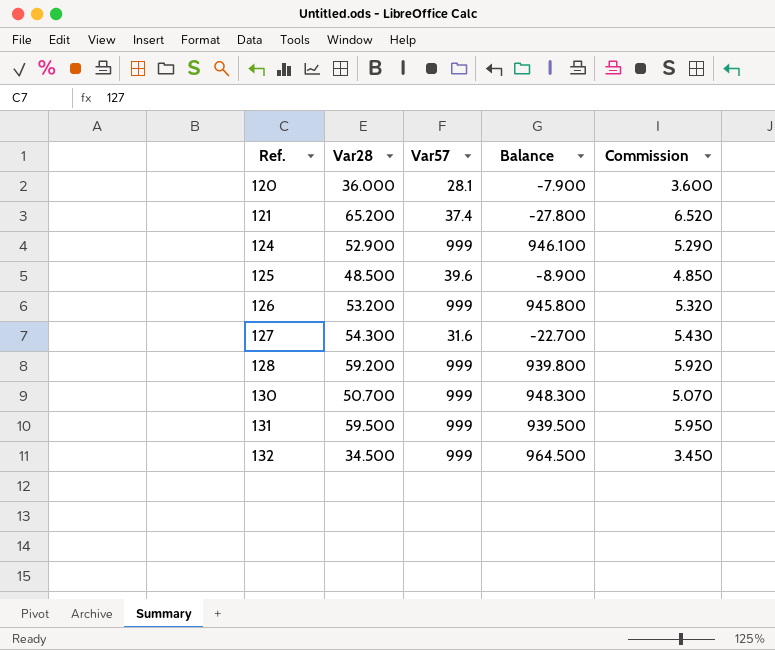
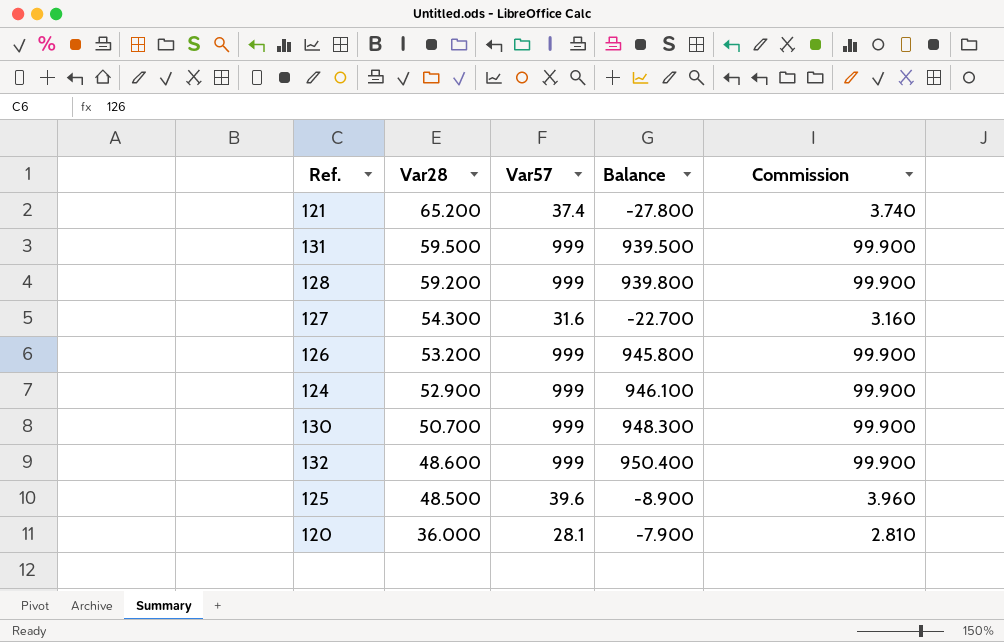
row order: Ref. ascending -> Var28 descending
column Commission | formula: [Var28] * 0.1 -> [Var57] * 0.1
132 | Var28: 34.500 -> 48.600
132 | Balance: 964.500 -> 950.400

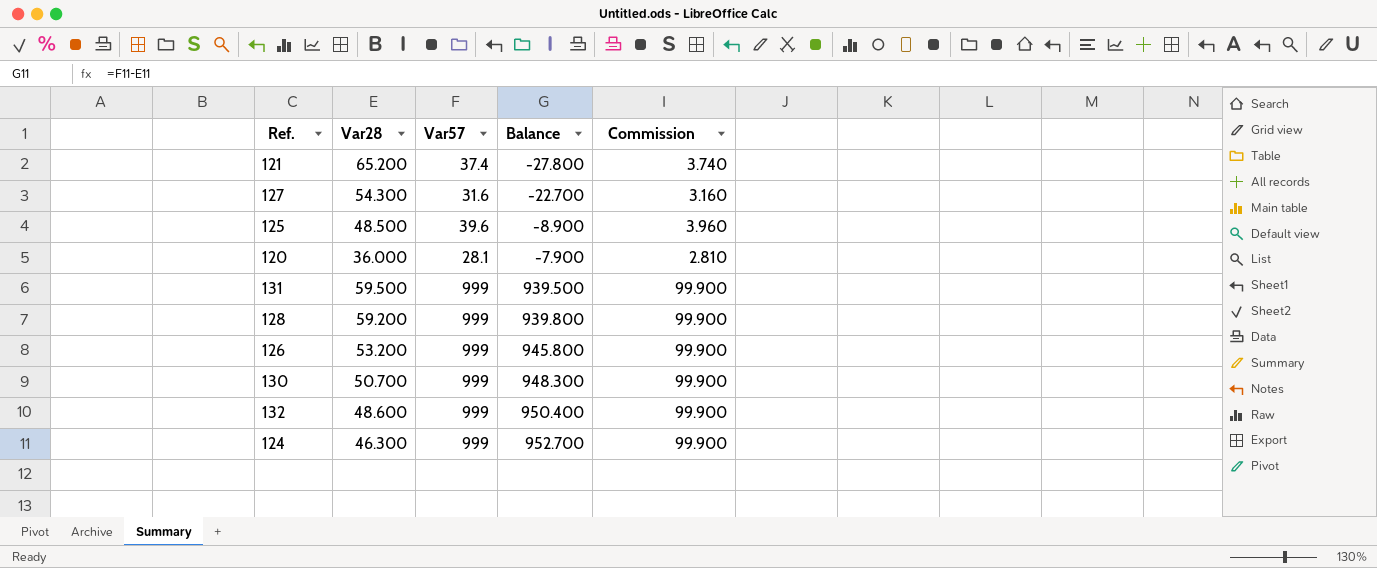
row order: Var28 descending -> Balance ascending
124 | Var28: 52.900 -> 46.300
124 | Balance: 946.100 -> 952.700

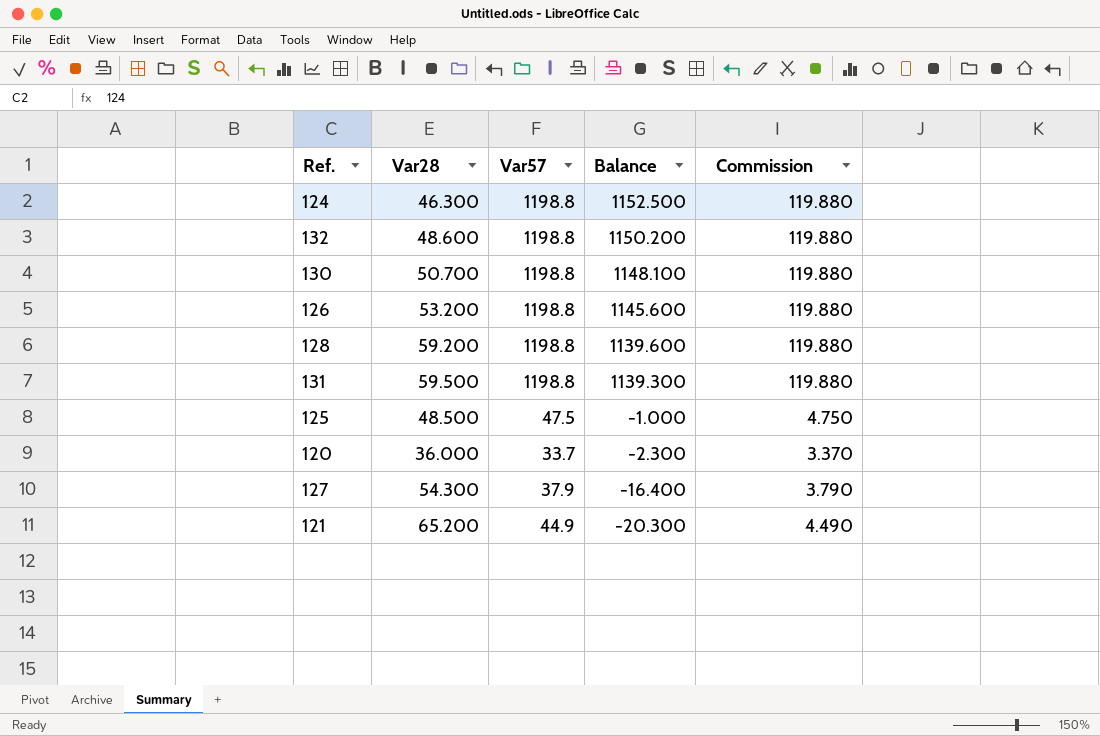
row order: Balance ascending -> Balance descending
124 | Var57: 999 -> 1198.8
124 | Balance: 952.700 -> 1152.500
124 | Commission: 99.900 -> 119.880
132 | Var57: 999 -> 1198.8
132 | Balance: 950.400 -> 1150.200
132 | Commission: 99.900 -> 119.880
130 | Var57: 999 -> 1198.8
130 | Balance: 948.300 -> 1148.100
130 | Commission: 99.900 -> 119.880
126 | Var57: 999 -> 1198.8
126 | Balance: 945.800 -> 1145.600
126 | Commission: 99.900 -> 119.880
128 | Var57: 999 -> 1198.8
128 | Balance: 939.800 -> 1139.600
128 | Commission: 99.900 -> 119.880
131 | Var57: 999 -> 1198.8
131 | Balance: 939.500 -> 1139.300
131 | Commission: 99.900 -> 119.880
125 | Var57: 39.6 -> 47.5
125 | Balance: -8.900 -> -1.000
125 | Commission: 3.960 -> 4.750
120 | Var57: 28.1 -> 33.7
120 | Balance: -7.900 -> -2.300
120 | Commission: 2.810 -> 3.370
127 | Var57: 31.6 -> 37.9
127 | Balance: -22.700 -> -16.400
127 | Commission: 3.160 -> 3.790
121 | Var57: 37.4 -> 44.9
121 | Balance: -27.800 -> -20.300
121 | Commission: 3.740 -> 4.490

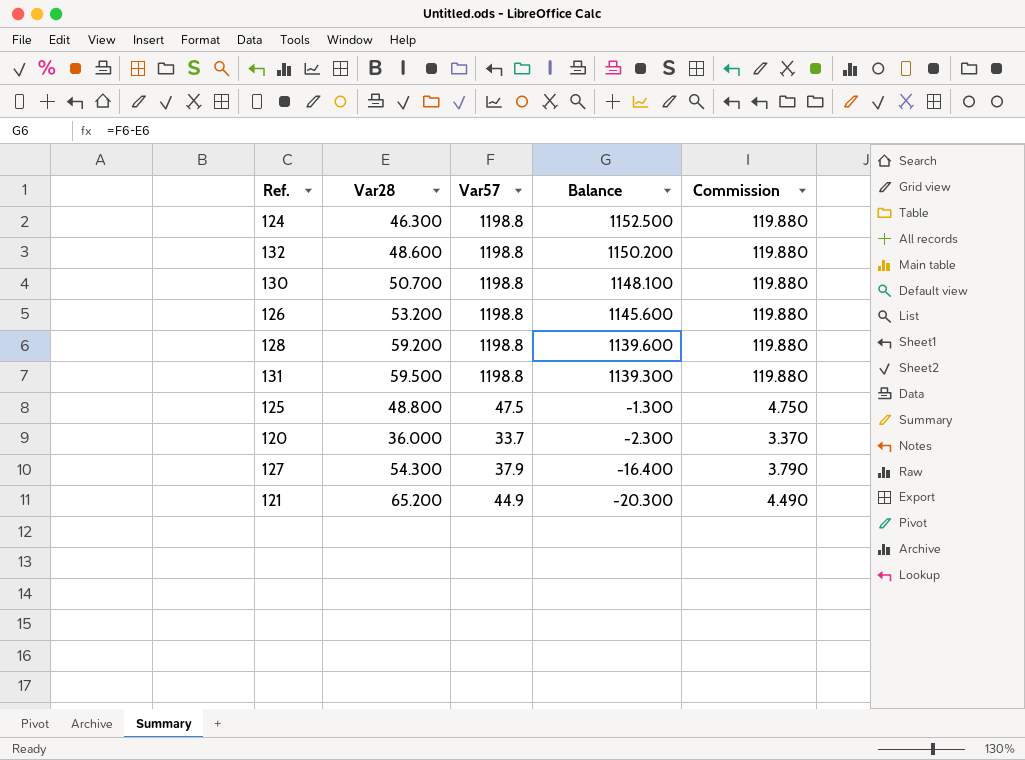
125 | Var28: 48.500 -> 48.800
125 | Balance: -1.000 -> -1.300

